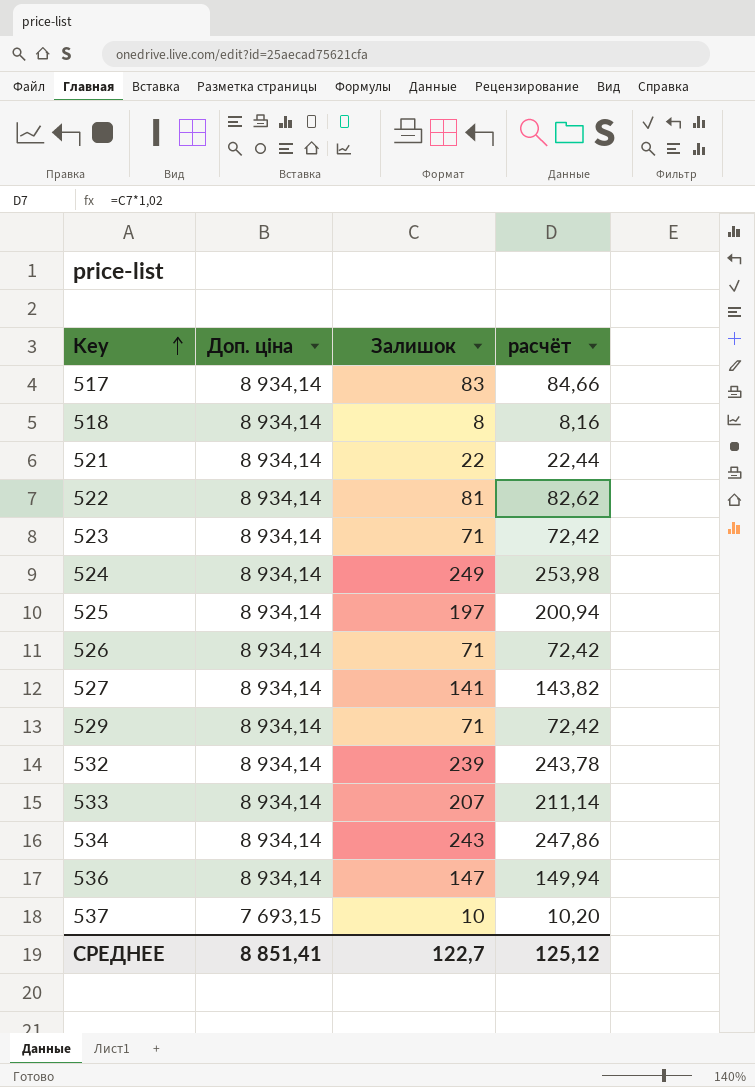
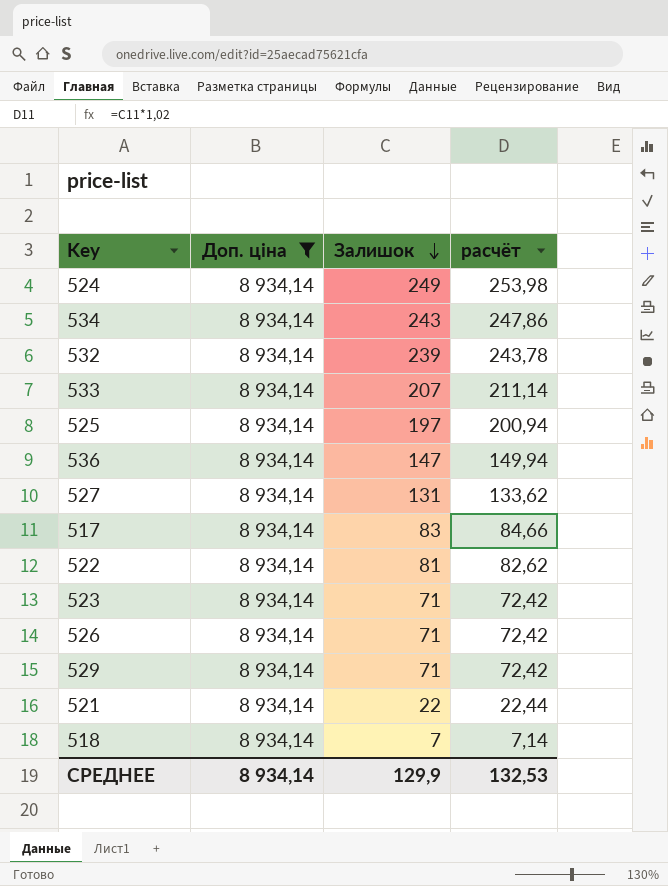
filter: none -> Доп. ціна = 8 934,14
row order: Key ascending -> Залишок descending
527 | Залишок: 141 -> 131
527 | расчёт: 143,82 -> 133,62
518 | Залишок: 8 -> 7
518 | расчёт: 8,16 -> 7,14
СРЕДНЕЕ | Доп. ціна: 8 851,41 -> 8 934,14
СРЕДНЕЕ | Залишок: 122,7 -> 129,9
СРЕДНЕЕ | расчёт: 125,12 -> 132,53

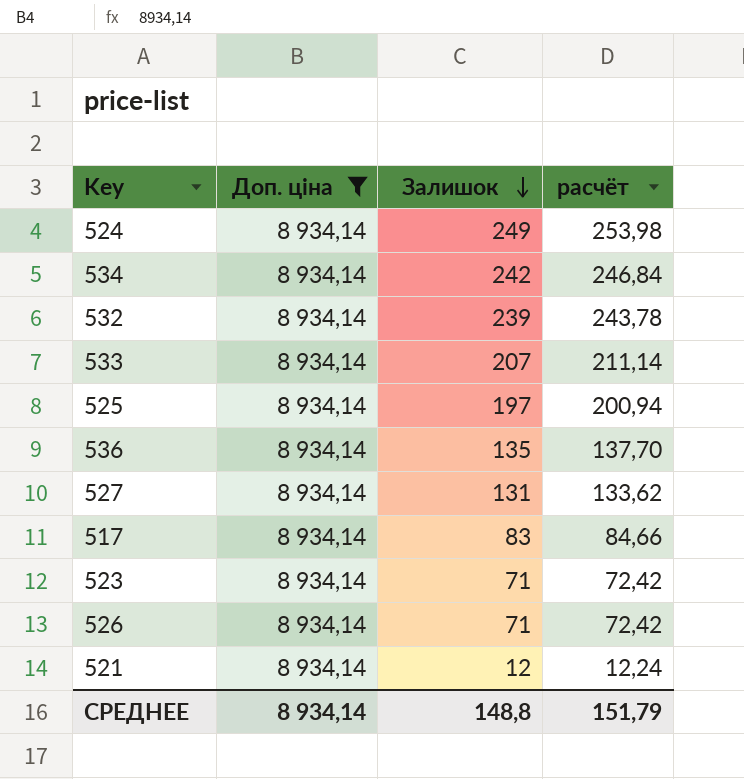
row 522: 8 934,14 | 81 | 82,62 -> none
row 529: 8 934,14 | 71 | 72,42 -> none
row 518: 8 934,14 | 7 | 7,14 -> none
534 | Залишок: 243 -> 242
534 | расчёт: 247,86 -> 246,84
536 | Залишок: 147 -> 135
536 | расчёт: 149,94 -> 137,70
521 | Залишок: 22 -> 12
521 | расчёт: 22,44 -> 12,24
СРЕДНЕЕ | Залишок: 129,9 -> 148,8
СРЕДНЕЕ | расчёт: 132,53 -> 151,79

